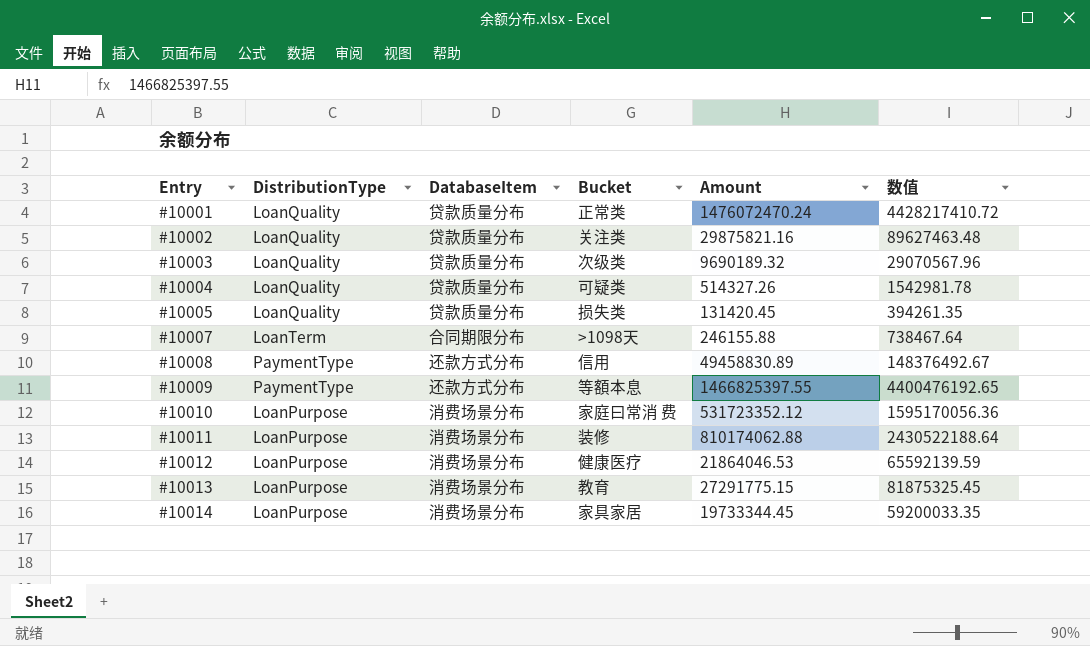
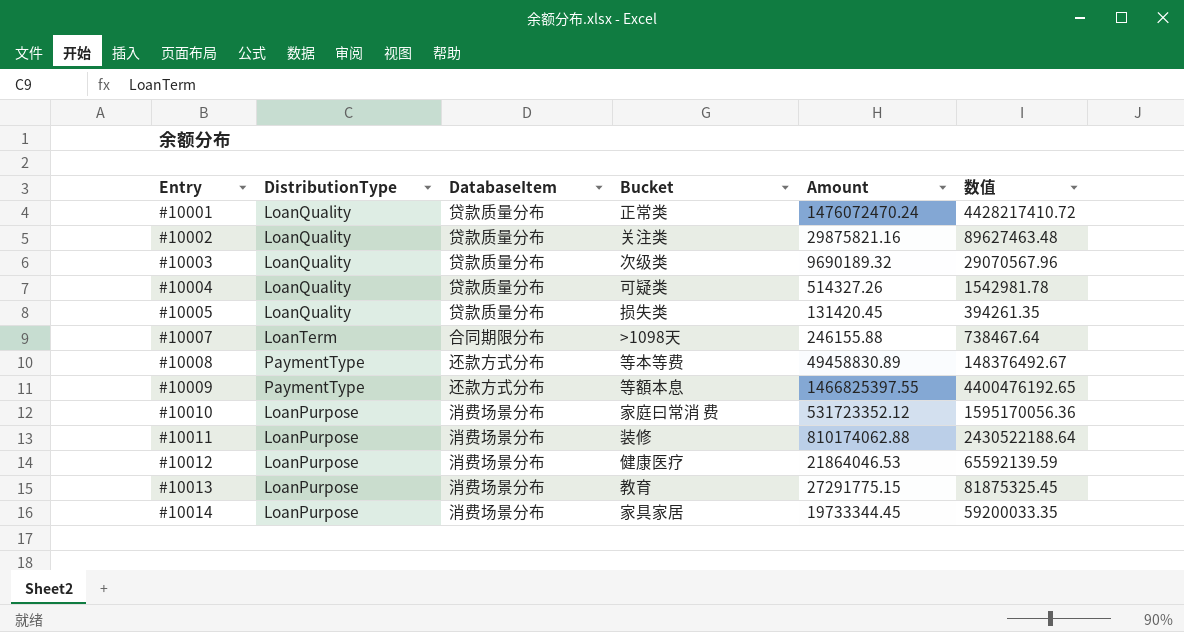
#10008 | Bucket: 信用 -> 等本等费

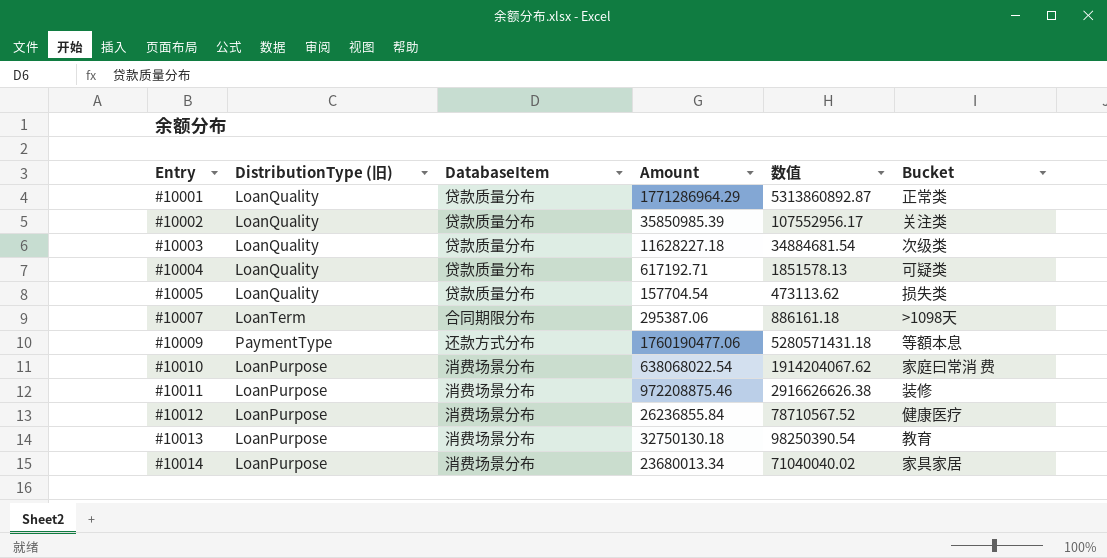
column name: DistributionType -> DistributionType (旧)
column Bucket | position: 4 -> 6
row #10008: PaymentType | 还款方式分布 | 等本等费 | 49458830.89 | 148376492.67 -> none
#10001 | Amount: 1476072470.24 -> 1771286964.29
#10001 | 数值: 4428217410.72 -> 5313860892.87
#10002 | Amount: 29875821.16 -> 35850985.39
#10002 | 数值: 89627463.48 -> 107552956.17
#10003 | Amount: 9690189.32 -> 11628227.18
#10003 | 数值: 29070567.96 -> 34884681.54
#10004 | Amount: 514327.26 -> 617192.71
#10004 | 数值: 1542981.78 -> 1851578.13
#10005 | Amount: 131420.45 -> 157704.54
#10005 | 数值: 394261.35 -> 473113.62
#10007 | Amount: 246155.88 -> 295387.06
#10007 | 数值: 738467.64 -> 886161.18
#10009 | Amount: 1466825397.55 -> 1760190477.06
#10009 | 数值: 4400476192.65 -> 5280571431.18
#10010 | Amount: 531723352.12 -> 638068022.54
#10010 | 数值: 1595170056.36 -> 1914204067.62
#10011 | Amount: 810174062.88 -> 972208875.46
#10011 | 数值: 2430522188.64 -> 2916626626.38
#10012 | Amount: 21864046.53 -> 26236855.84
#10012 | 数值: 65592139.59 -> 78710567.52
#10013 | Amount: 27291775.15 -> 32750130.18
#10013 | 数值: 81875325.45 -> 98250390.54
#10014 | Amount: 19733344.45 -> 23680013.34
#10014 | 数值: 59200033.35 -> 71040040.02

